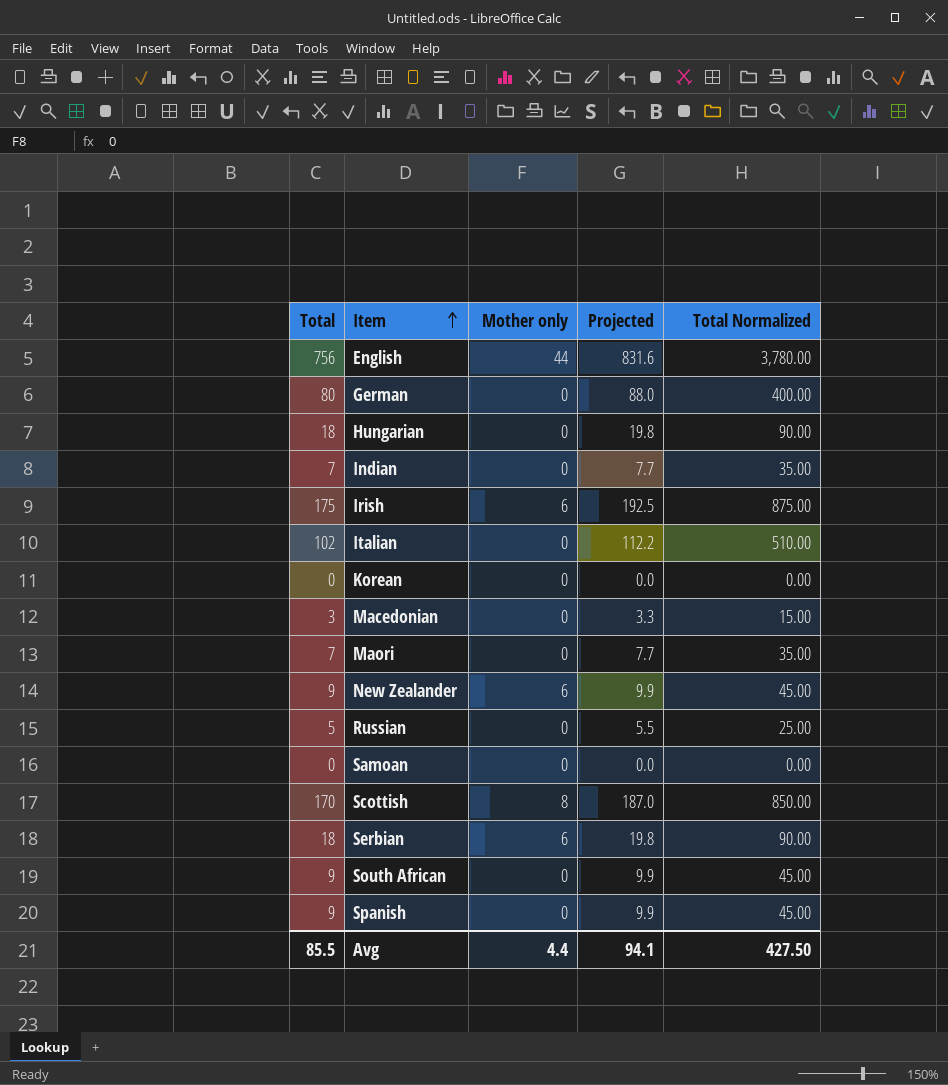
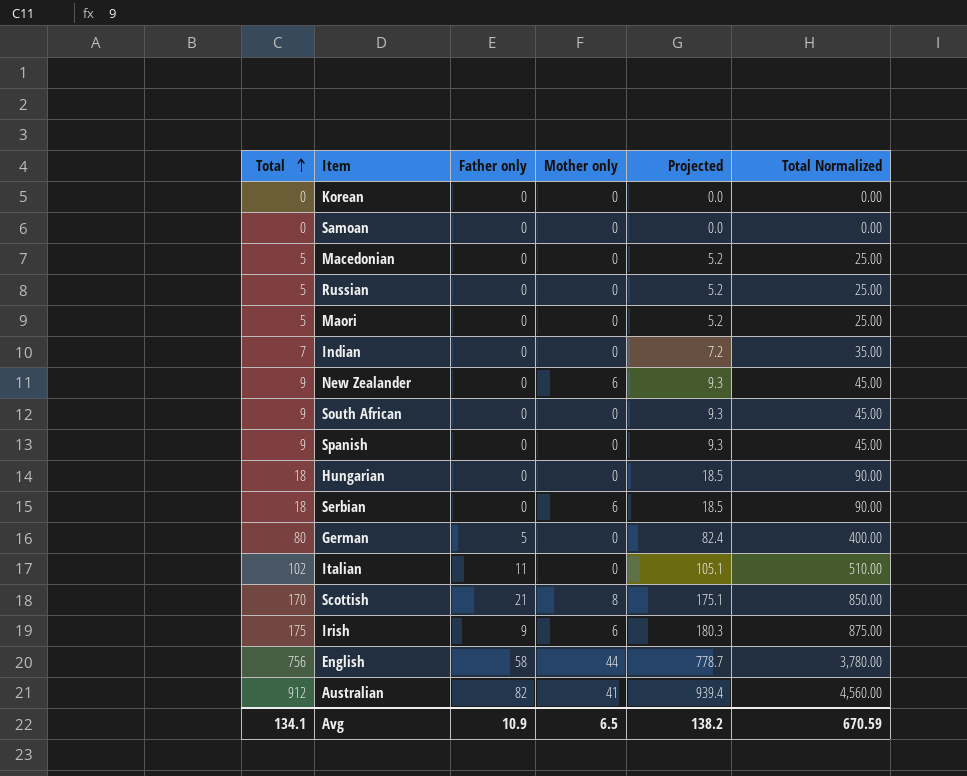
row order: Item ascending -> Total ascending
column Father only | position: none -> 3
column Projected | formula: [Total] * 1.1 -> [Total] * 1.03
Macedonian | Total: 3 -> 5
Macedonian | Total Normalized: 15.00 -> 25.00
Maori | Total: 7 -> 5
Maori | Total Normalized: 35.00 -> 25.00
row Australian: none -> 912 | 82 | 41 | 939.4 | 4,560.00
Avg | Total: 85.5 -> 134.1
Avg | Mother only: 4.4 -> 6.5
Avg | Projected: 94.1 -> 138.2
Avg | Total Normalized: 427.50 -> 670.59

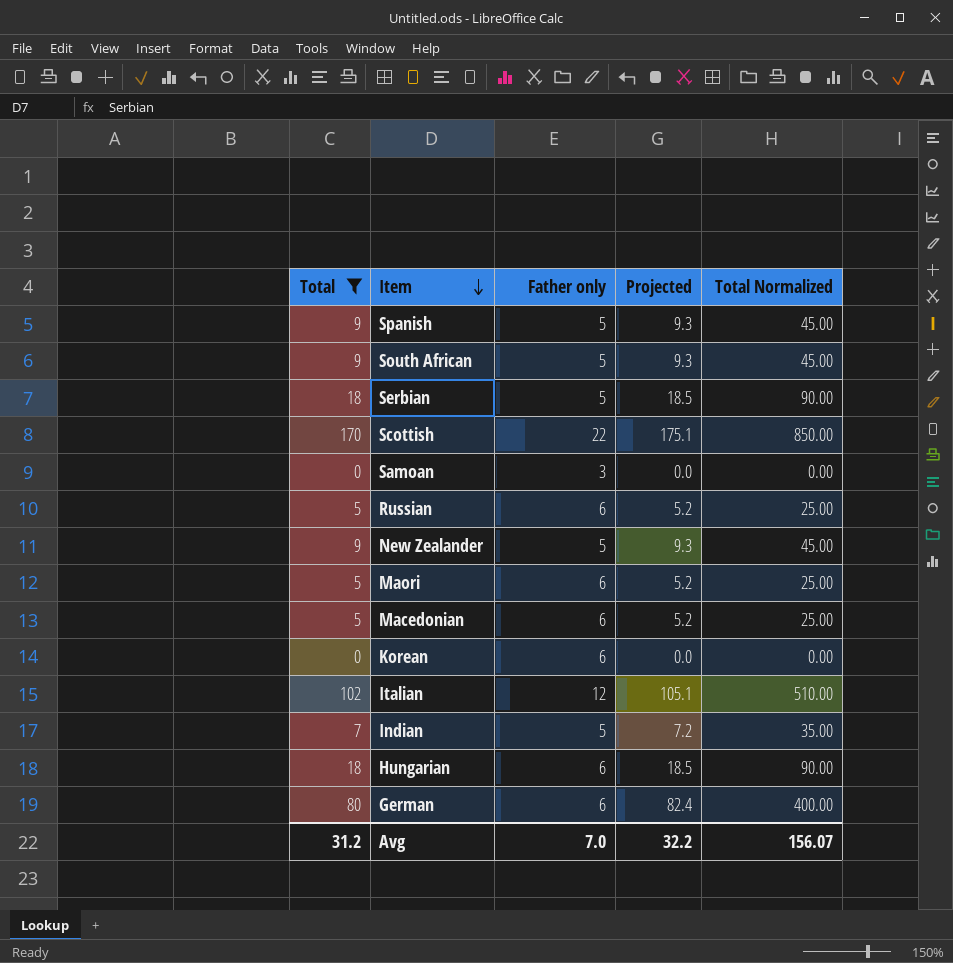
filter: none -> Total <= 170
row order: Total ascending -> Item descending
column Mother only | position: 4 -> none
Spanish | Father only: 0 -> 5
South African | Father only: 0 -> 5
Serbian | Father only: 0 -> 5
Scottish | Father only: 21 -> 22
Samoan | Father only: 0 -> 3
Russian | Father only: 0 -> 6
New Zealander | Father only: 0 -> 5
Maori | Father only: 0 -> 6
Macedonian | Father only: 0 -> 6
Korean | Father only: 0 -> 6
Italian | Father only: 11 -> 12
Indian | Father only: 0 -> 5
Hungarian | Father only: 0 -> 6
German | Father only: 5 -> 6
Avg | Total: 134.1 -> 31.2
Avg | Father only: 10.9 -> 7.0
Avg | Projected: 138.2 -> 32.2
Avg | Total Normalized: 670.59 -> 156.07

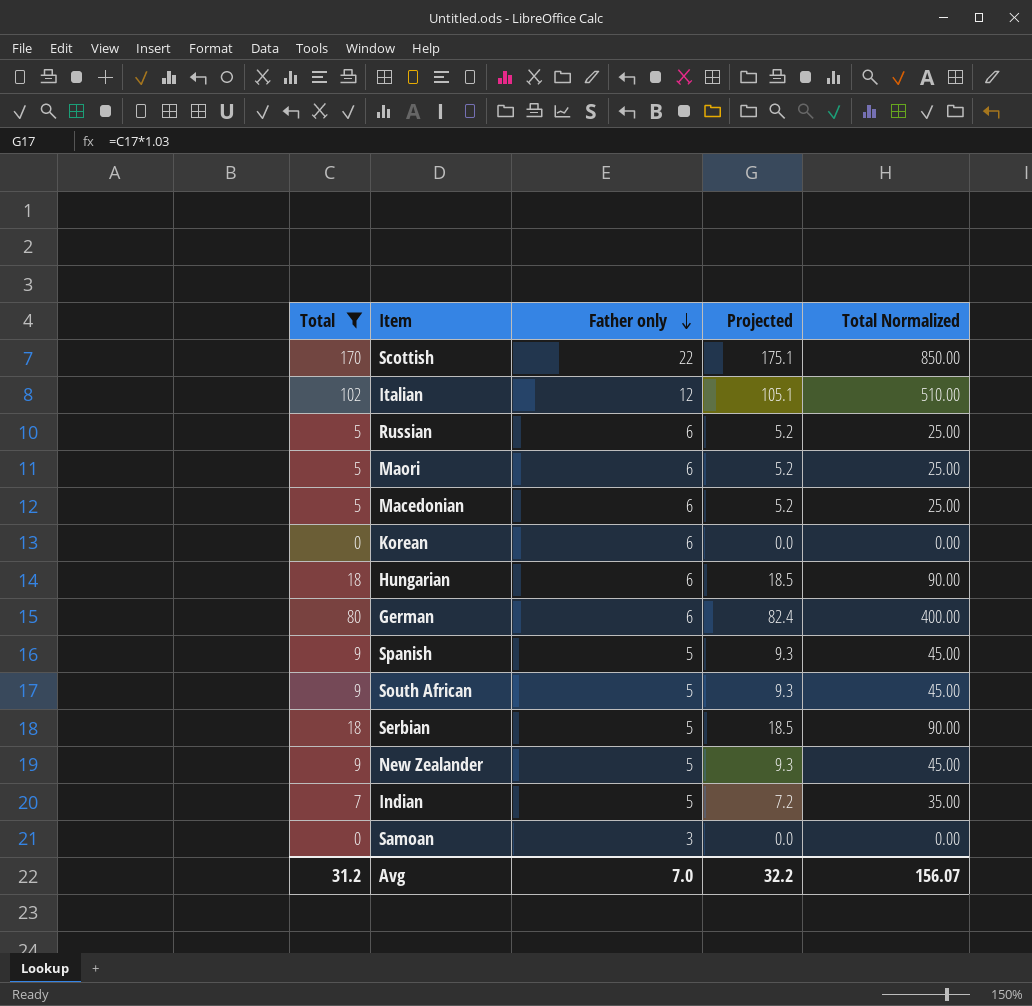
row order: Item descending -> Father only descending

